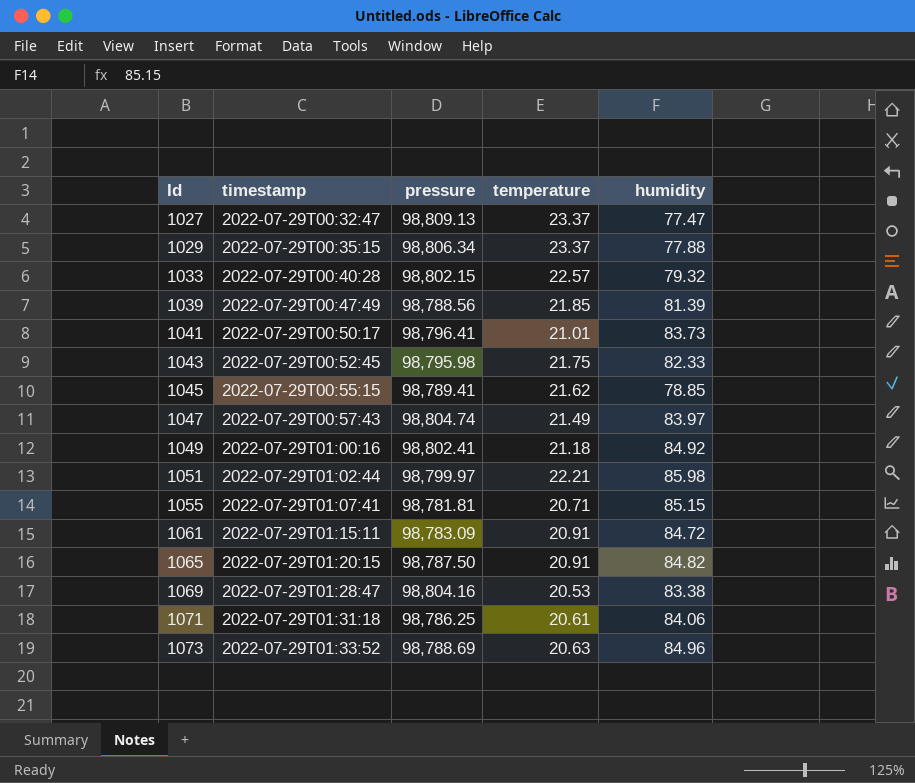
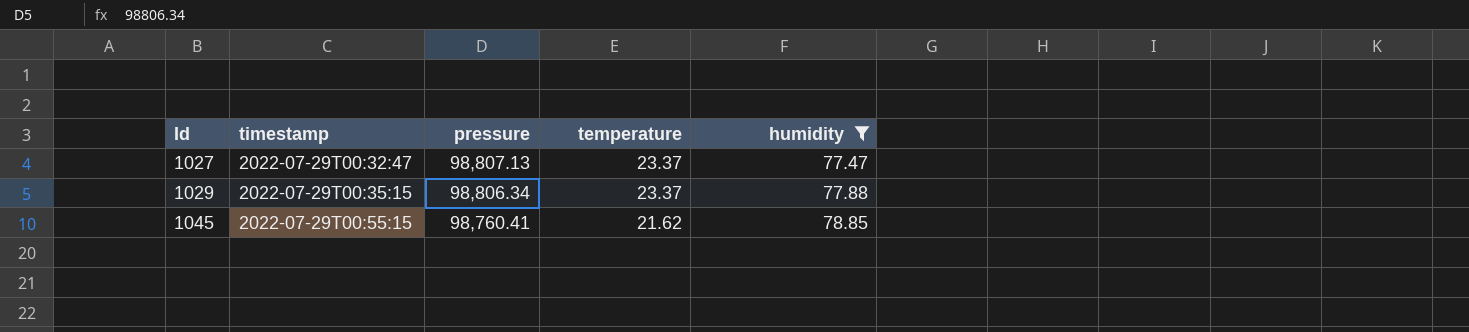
filter: none -> humidity <= 78.85
1027 | pressure: 98,809.13 -> 98,807.13
1045 | pressure: 98,789.41 -> 98,760.41

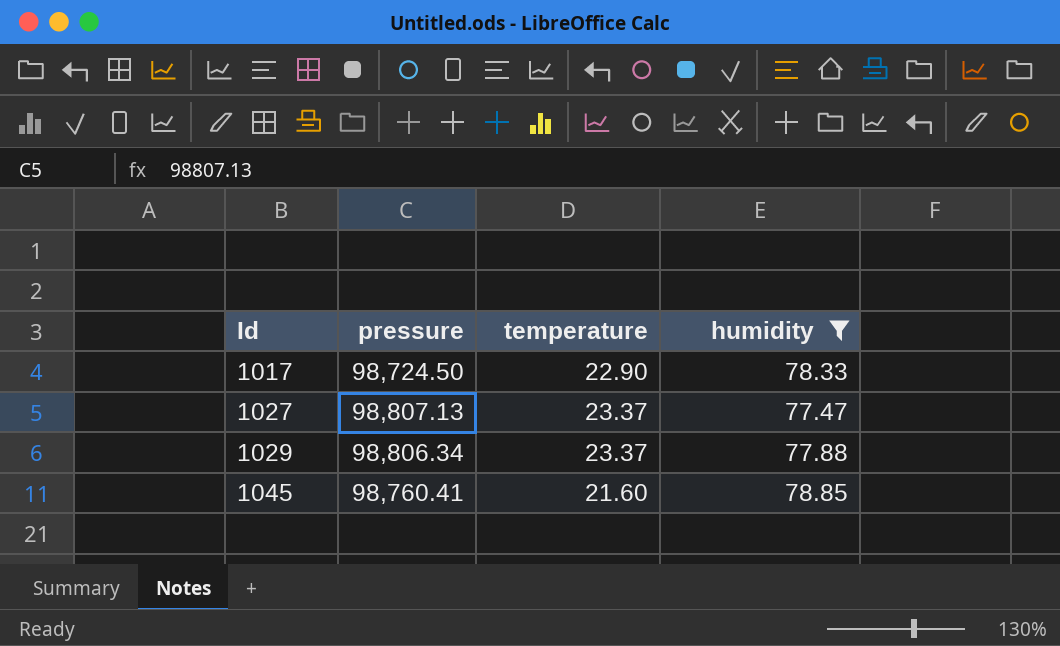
column timestamp | position: 2 -> none
row 1017: none -> 98,724.50 | 22.90 | 78.33
1045 | temperature: 21.62 -> 21.60

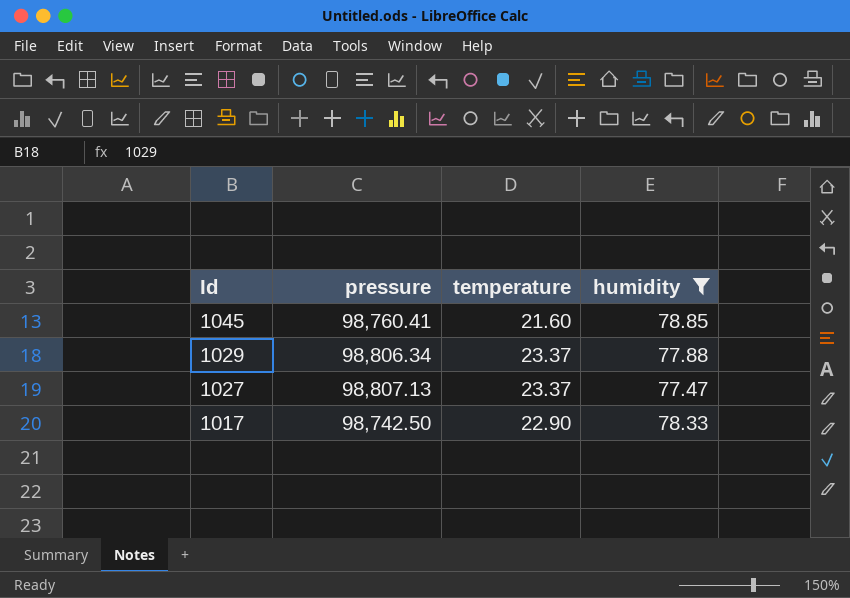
row order: Id ascending -> Id descending
1017 | pressure: 98,724.50 -> 98,742.50

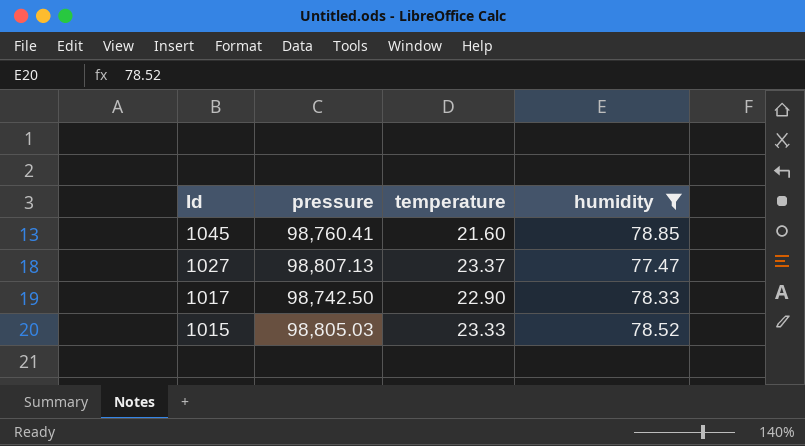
row 1029: 98,806.34 | 23.37 | 77.88 -> none
row 1015: none -> 98,805.03 | 23.33 | 78.52

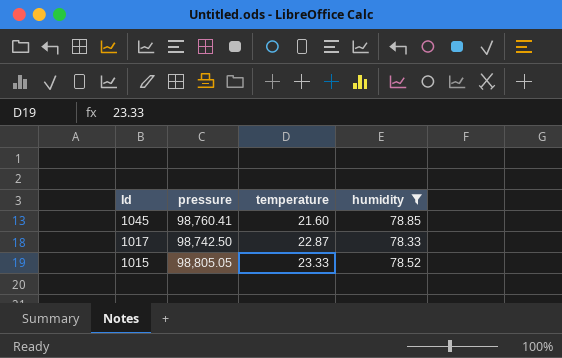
row 1027: 98,807.13 | 23.37 | 77.47 -> none
1017 | temperature: 22.90 -> 22.87
1015 | pressure: 98,805.03 -> 98,805.05

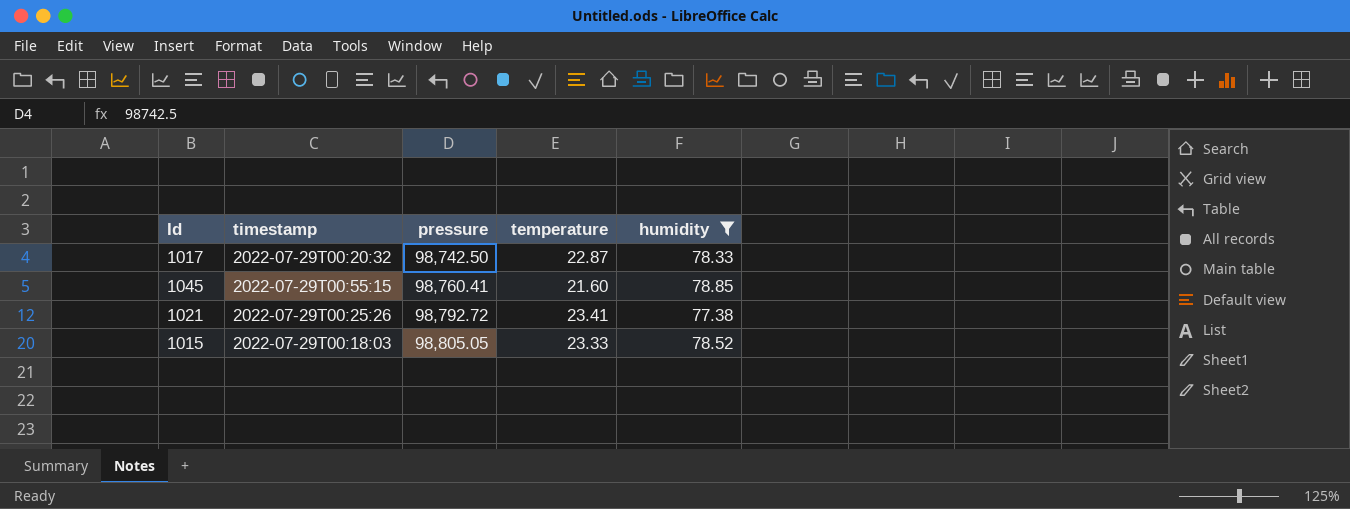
row order: Id descending -> pressure ascending
column timestamp | position: none -> 2
row 1021: none -> 2022-07-29T00:25:26 | 98,792.72 | 23.41 | 77.38

